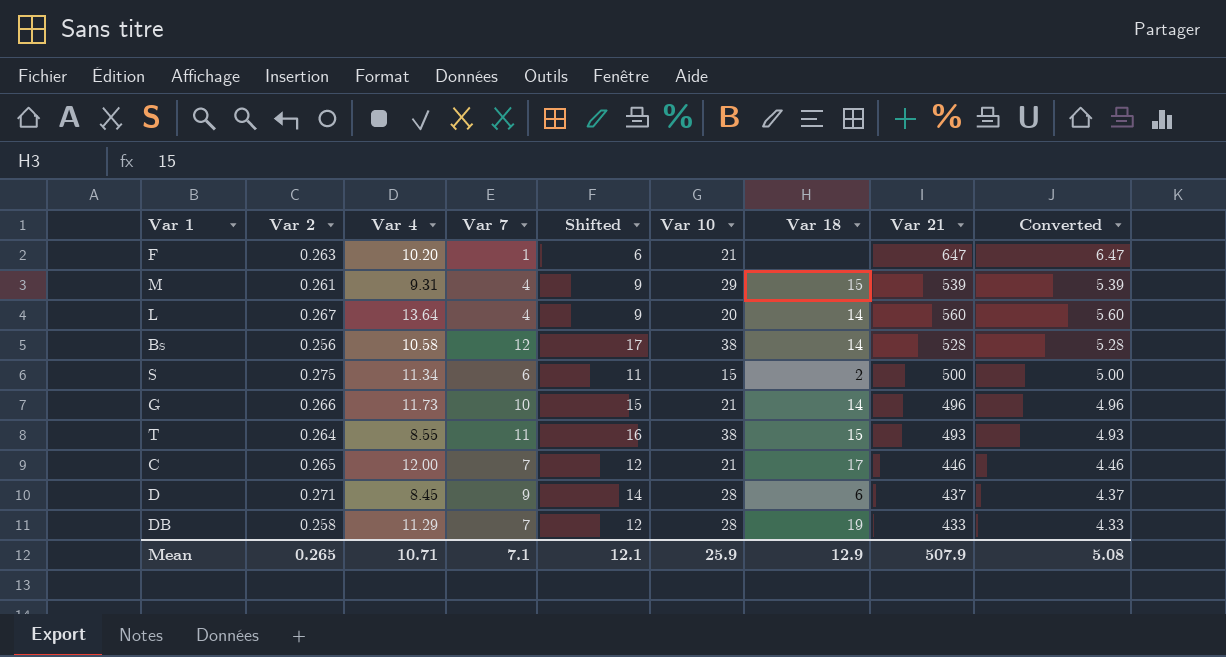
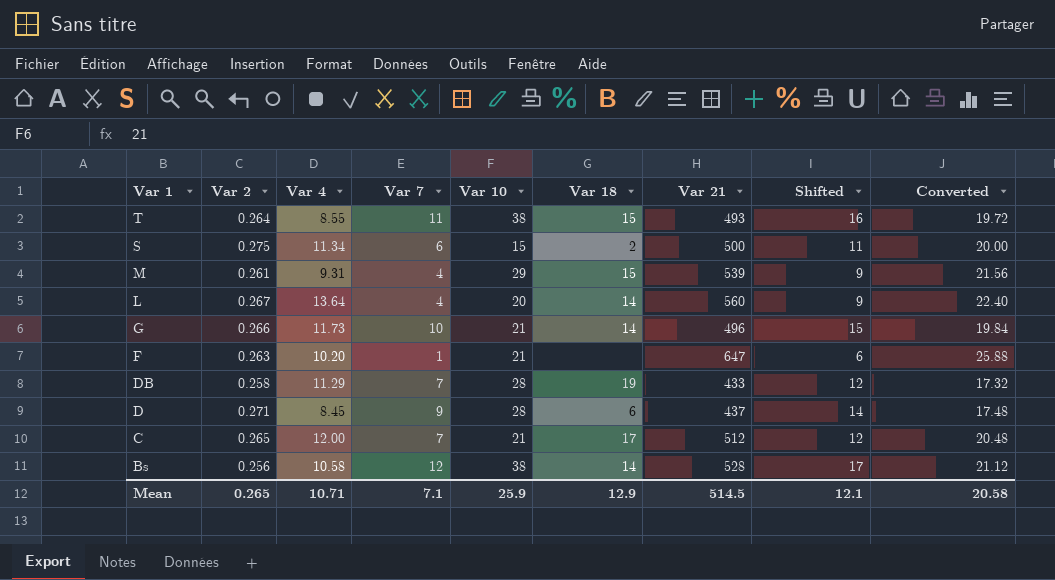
row order: none -> Var 1 descending
column Shifted | position: 5 -> 8
column Converted | formula: [Var 21] * 0.01 -> [Var 21] * 0.04
C | Var 21: 446 -> 512
Mean | Var 21: 507.9 -> 514.5
Mean | Converted: 5.08 -> 20.58

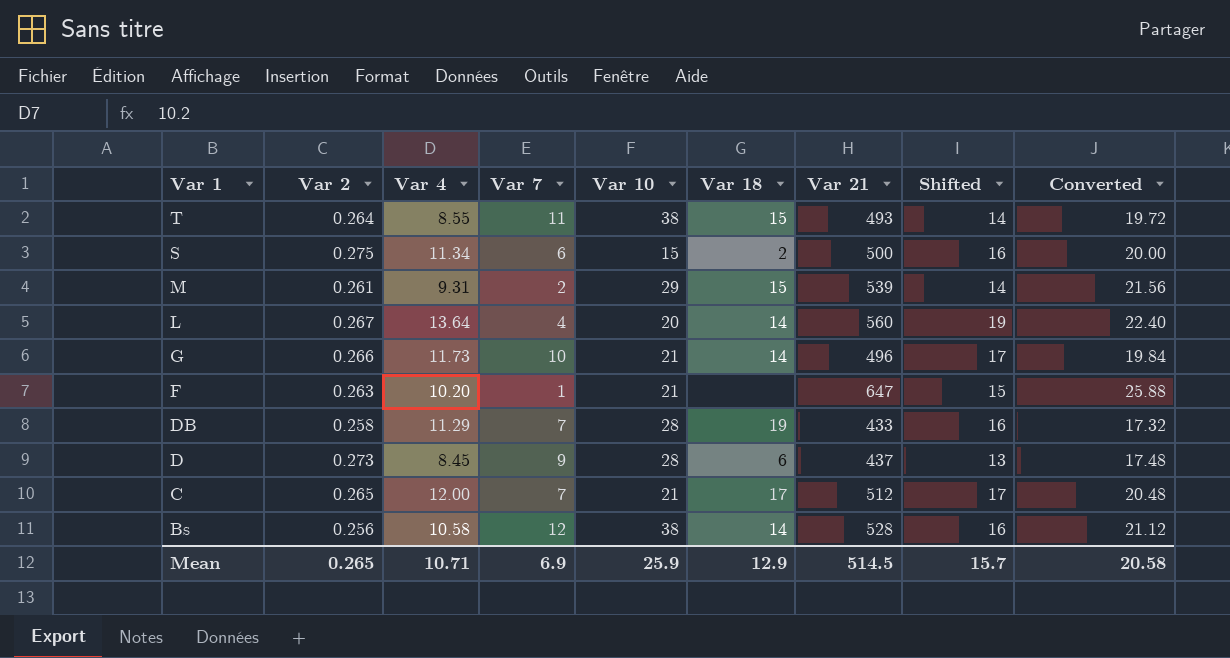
column Shifted | formula: [Var 7] + 5 -> [Var 4] + 5
M | Var 7: 4 -> 2
D | Var 2: 0.271 -> 0.273
Mean | Var 7: 7.1 -> 6.9
Mean | Shifted: 12.1 -> 15.7

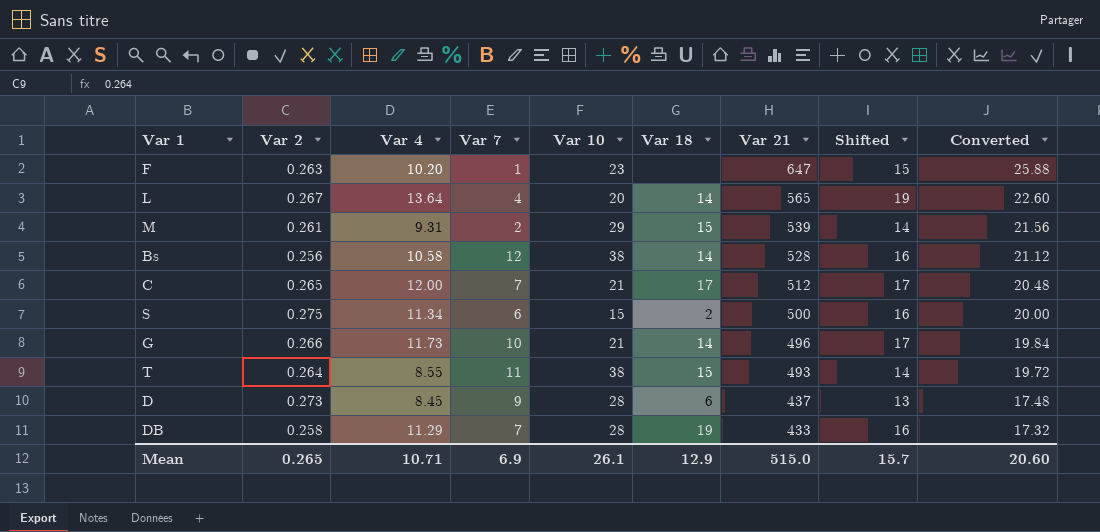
row order: Var 1 descending -> Var 21 descending
F | Var 10: 21 -> 23
L | Var 21: 560 -> 565
L | Converted: 22.40 -> 22.60
Mean | Var 10: 25.9 -> 26.1
Mean | Var 21: 514.5 -> 515.0
Mean | Converted: 20.58 -> 20.60

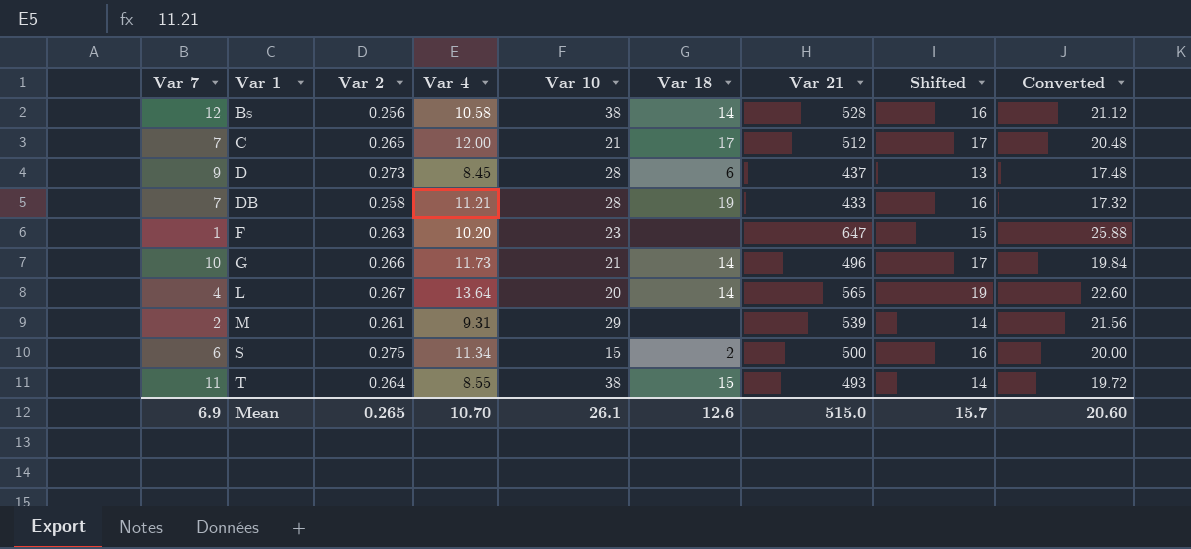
row order: Var 21 descending -> Var 1 ascending
column Var 7 | position: 4 -> 1
DB | Var 4: 11.29 -> 11.21
M | Var 18: 15 -> none
Mean | Var 4: 10.71 -> 10.70
Mean | Var 18: 12.9 -> 12.6

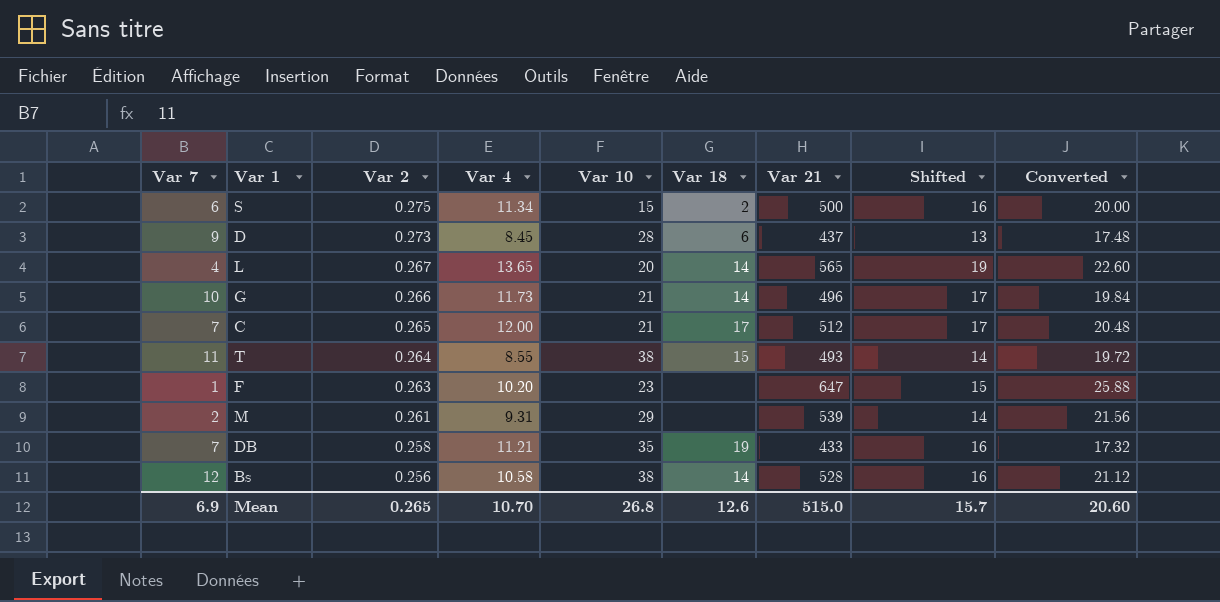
row order: Var 1 ascending -> Var 2 descending
L | Var 4: 13.64 -> 13.65
DB | Var 10: 28 -> 35
Mean | Var 10: 26.1 -> 26.8

